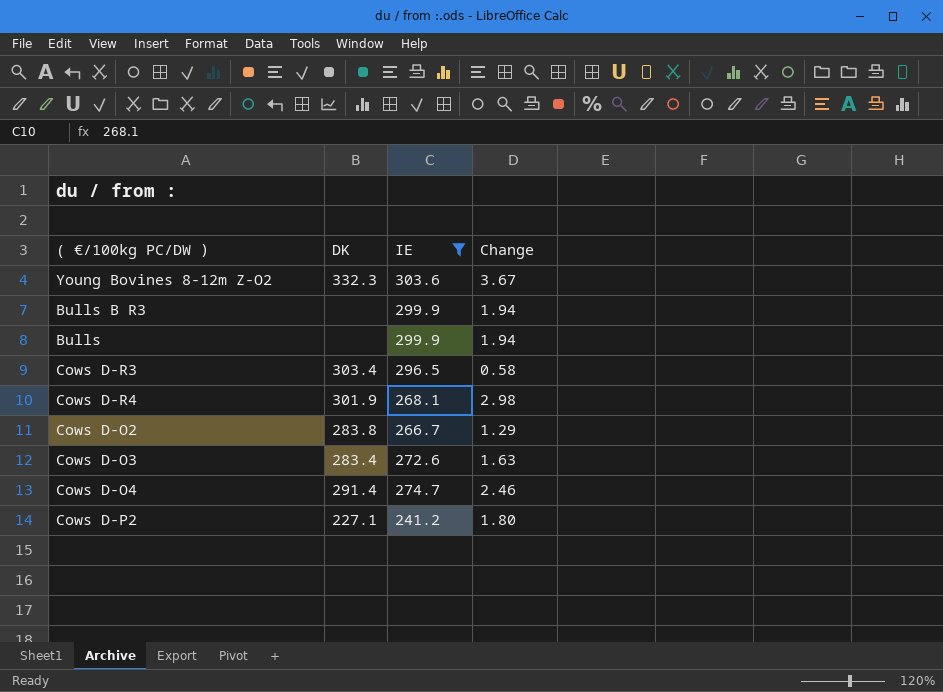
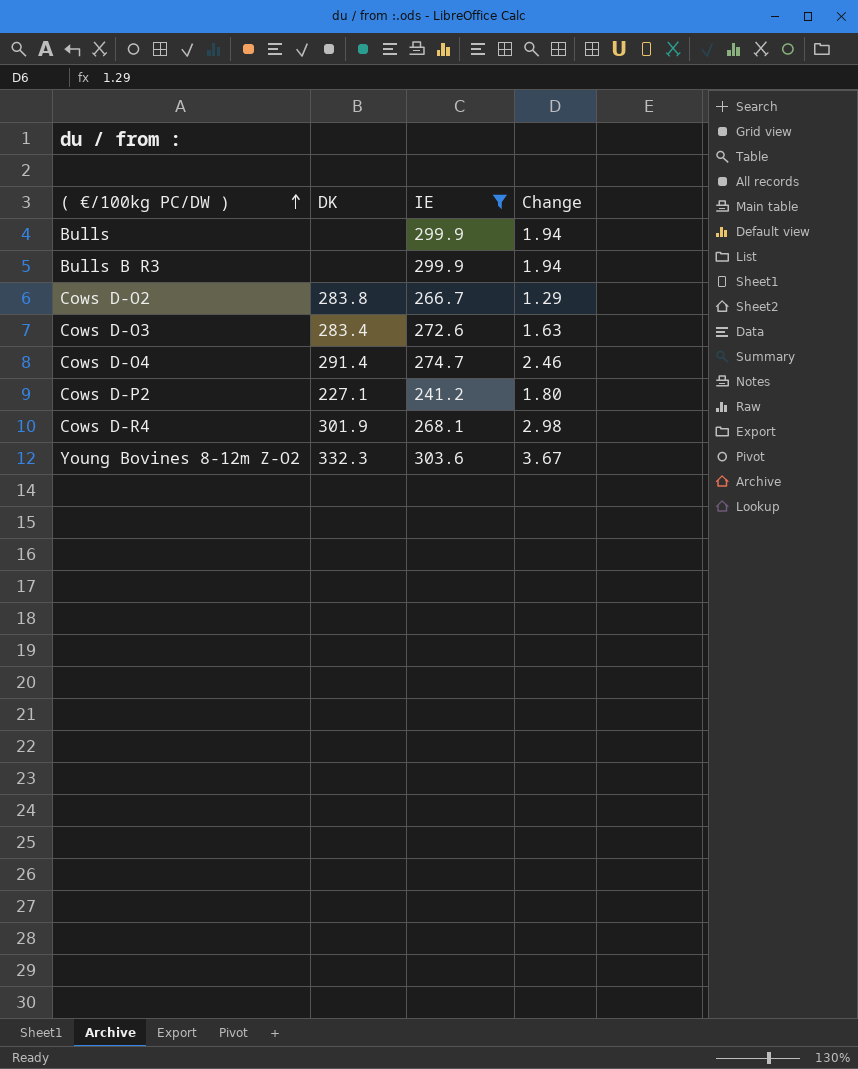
row order: none -> ( €/100kg PC/DW ) ascending
row Cows D-R3: 303.4 | 296.5 | 0.58 -> none

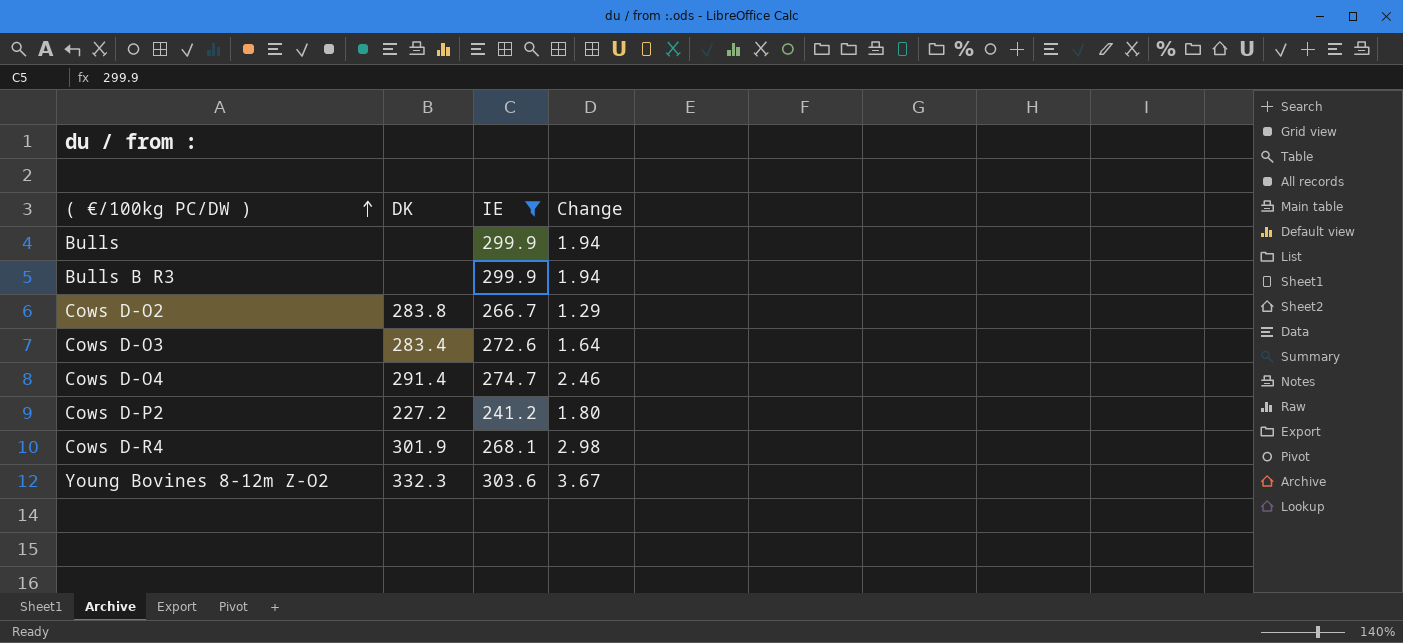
Cows D-O3 | Change: 1.63 -> 1.64
Cows D-P2 | DK: 227.1 -> 227.2

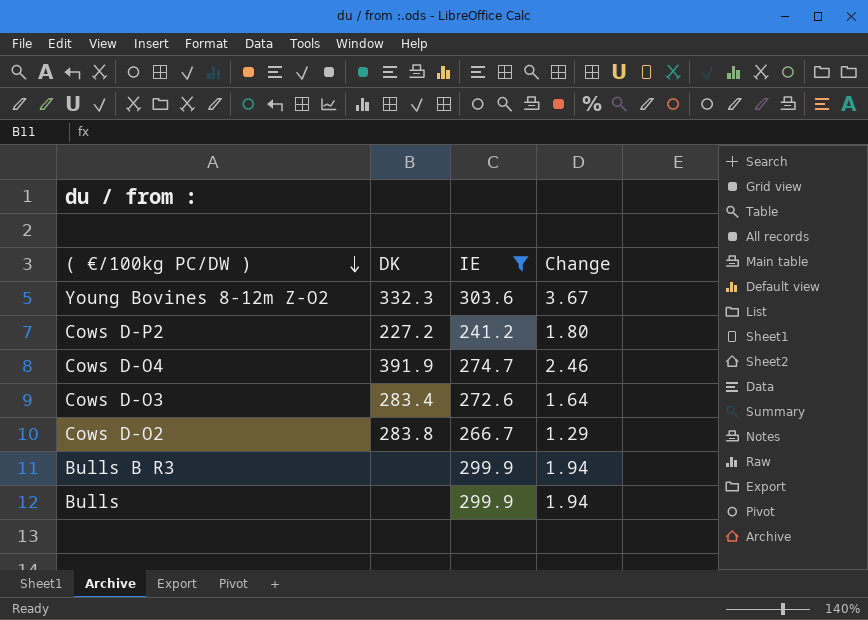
row order: ( €/100kg PC/DW ) ascending -> ( €/100kg PC/DW ) descending
row Cows D-R4: 301.9 | 268.1 | 2.98 -> none
Cows D-O4 | DK: 291.4 -> 391.9

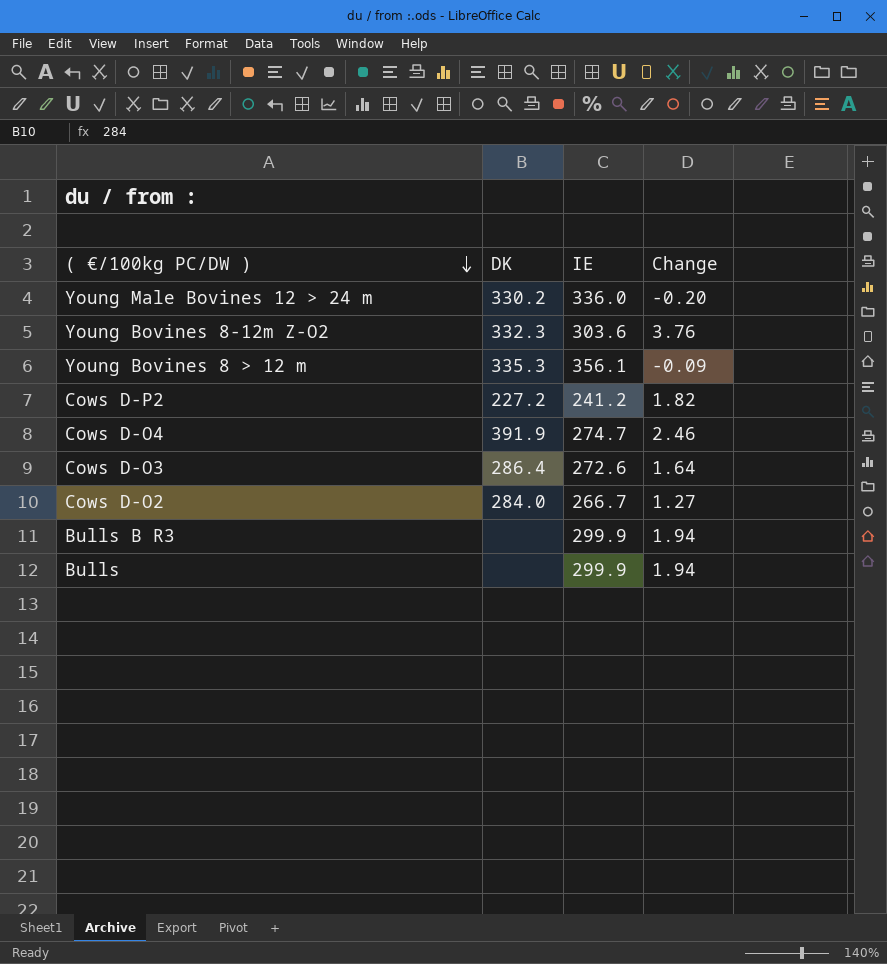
filter: IE <= 303.6 -> none
Young Bovines 8-12m Z-O2 | Change: 3.67 -> 3.76
Cows D-P2 | Change: 1.80 -> 1.82
Cows D-O3 | DK: 283.4 -> 286.4
Cows D-O2 | DK: 283.8 -> 284.0
Cows D-O2 | Change: 1.29 -> 1.27

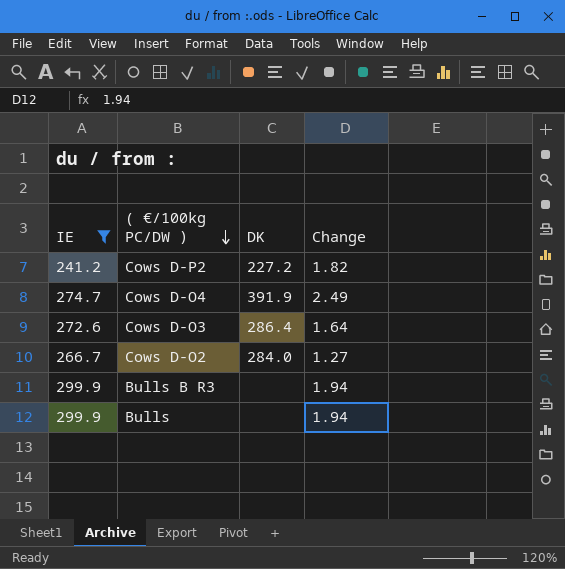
filter: none -> IE <= 299.9
column IE | position: 3 -> 1
Cows D-O4 | Change: 2.46 -> 2.49

